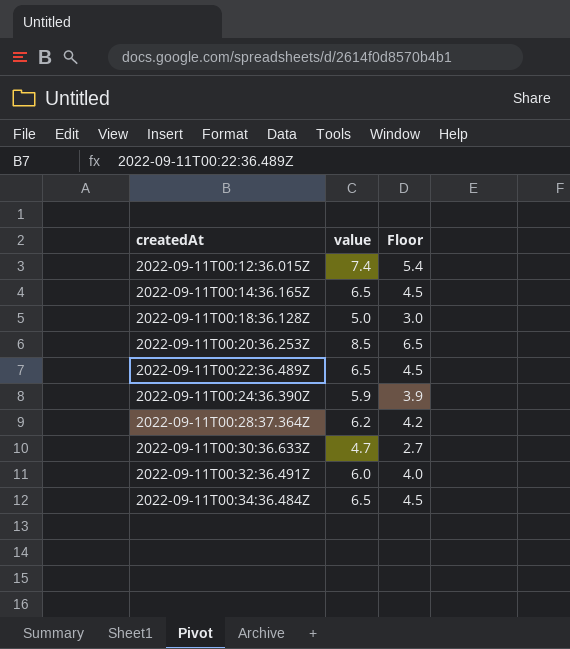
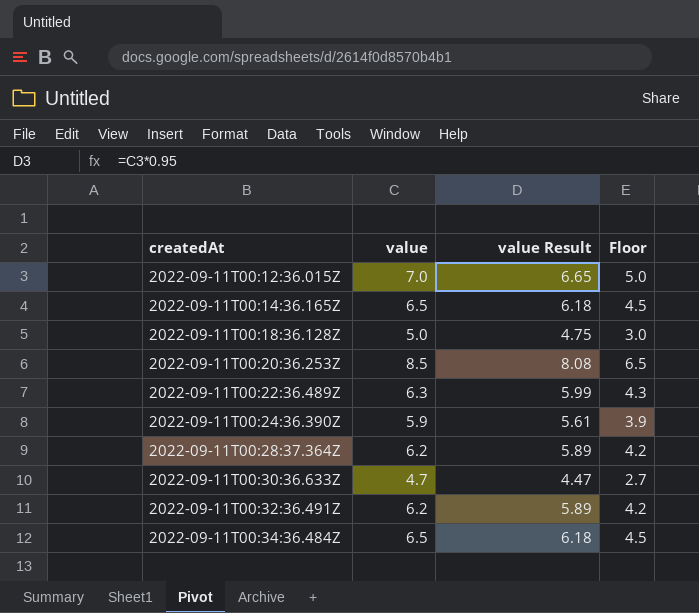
column value Result | formula: none -> [value] * 0.95
2022-09-11T00:12:36.015Z | value: 7.4 -> 7.0
2022-09-11T00:12:36.015Z | Floor: 5.4 -> 5.0
2022-09-11T00:22:36.489Z | value: 6.5 -> 6.3
2022-09-11T00:22:36.489Z | Floor: 4.5 -> 4.3
2022-09-11T00:32:36.491Z | value: 6.0 -> 6.2
2022-09-11T00:32:36.491Z | Floor: 4.0 -> 4.2

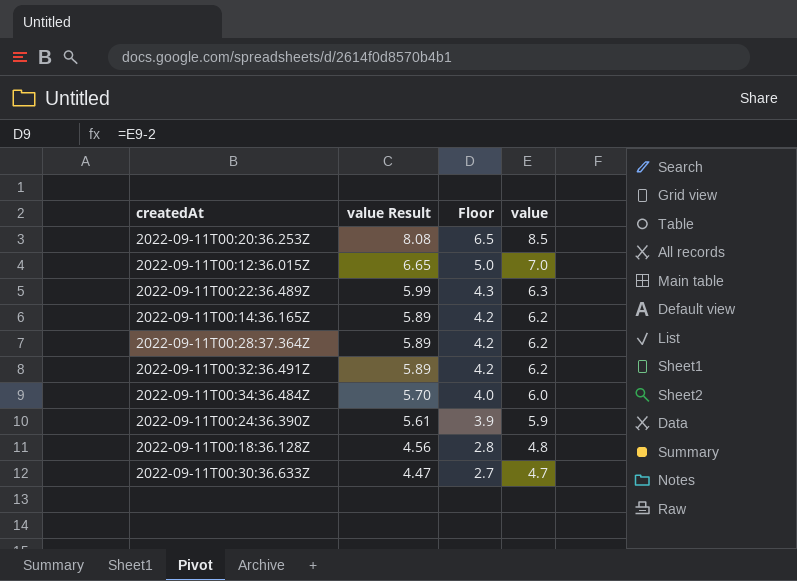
row order: createdAt ascending -> value Result descending
column value | position: 2 -> 4
2022-09-11T00:14:36.165Z | value Result: 6.18 -> 5.89
2022-09-11T00:14:36.165Z | Floor: 4.5 -> 4.2
2022-09-11T00:14:36.165Z | value: 6.5 -> 6.2
2022-09-11T00:34:36.484Z | value Result: 6.18 -> 5.70
2022-09-11T00:34:36.484Z | Floor: 4.5 -> 4.0
2022-09-11T00:34:36.484Z | value: 6.5 -> 6.0
2022-09-11T00:18:36.128Z | value Result: 4.75 -> 4.56
2022-09-11T00:18:36.128Z | Floor: 3.0 -> 2.8
2022-09-11T00:18:36.128Z | value: 5.0 -> 4.8

